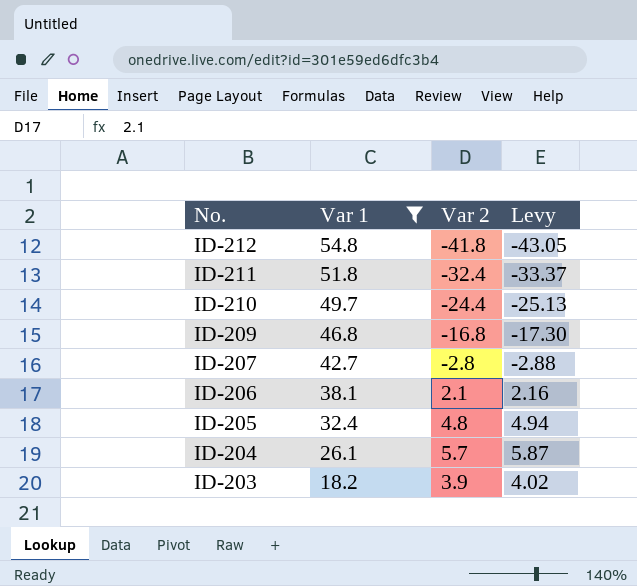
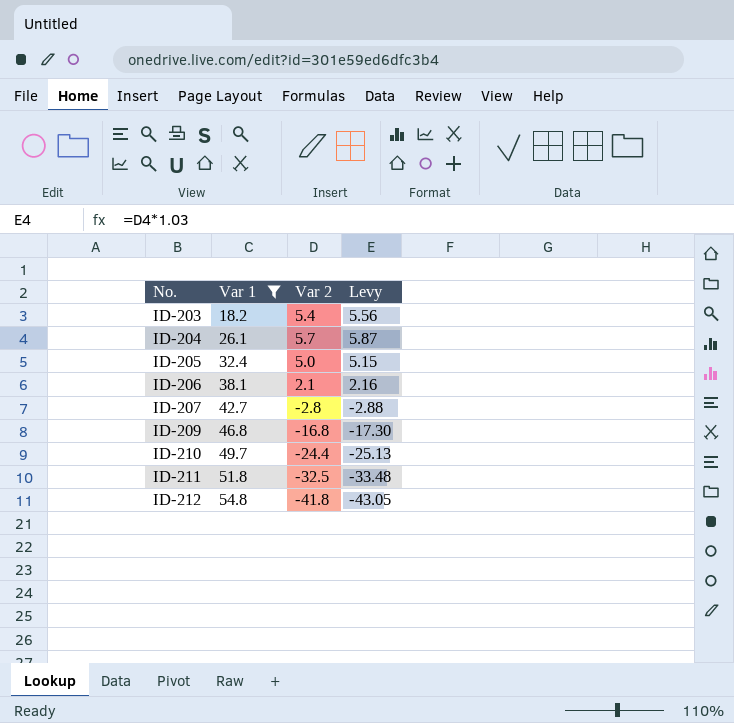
row order: No. descending -> No. ascending
ID-203 | Var 2: 3.9 -> 5.4
ID-203 | Levy: 4.02 -> 5.56
ID-205 | Var 2: 4.8 -> 5.0
ID-205 | Levy: 4.94 -> 5.15
ID-211 | Var 2: -32.4 -> -32.5
ID-211 | Levy: -33.37 -> -33.48

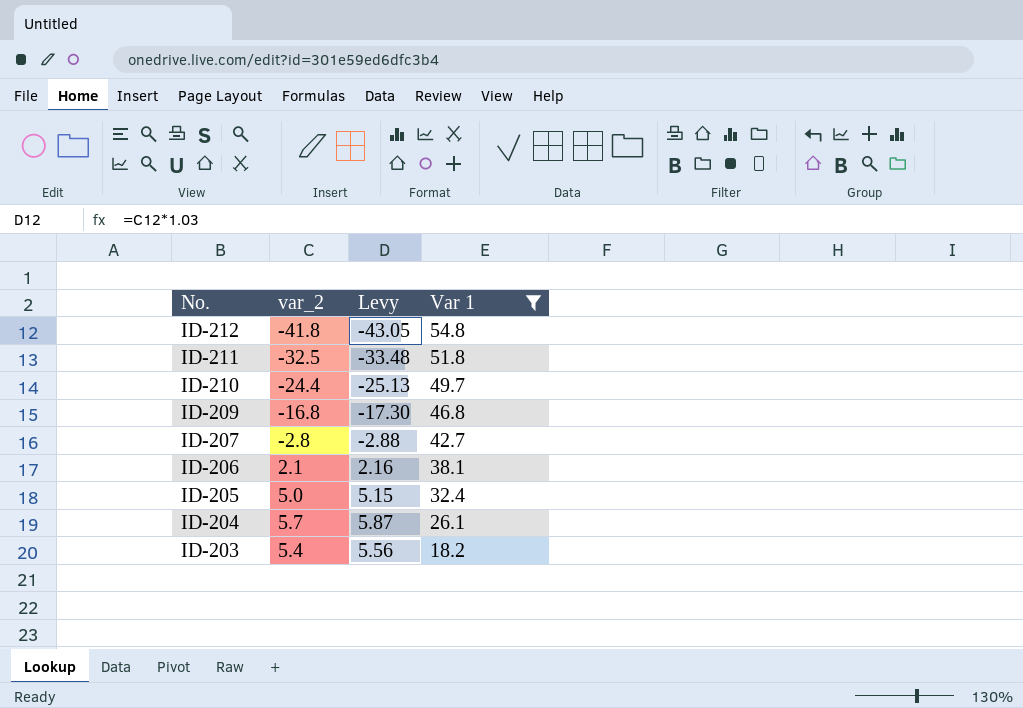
row order: No. ascending -> No. descending
column name: Var 2 -> var_2
column Var 1 | position: 2 -> 4

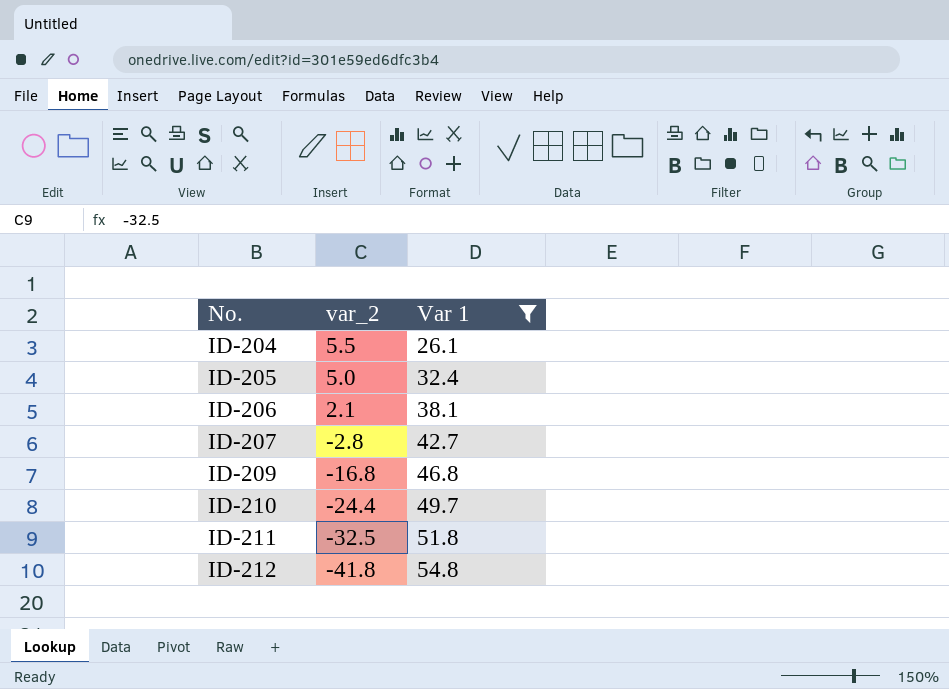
row order: No. descending -> No. ascending
column Levy | formula: [var_2] * 1.03 -> none
row ID-203: 5.4 | 5.56 | 18.2 -> none
ID-204 | var_2: 5.7 -> 5.5

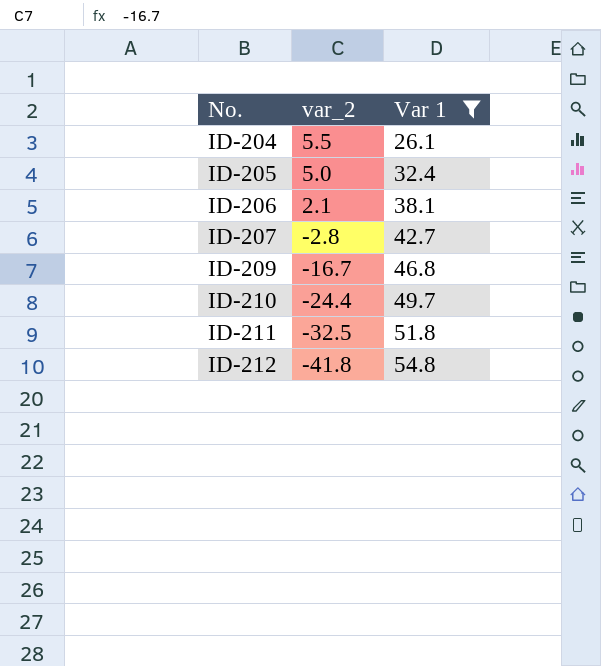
ID-209 | var_2: -16.8 -> -16.7

